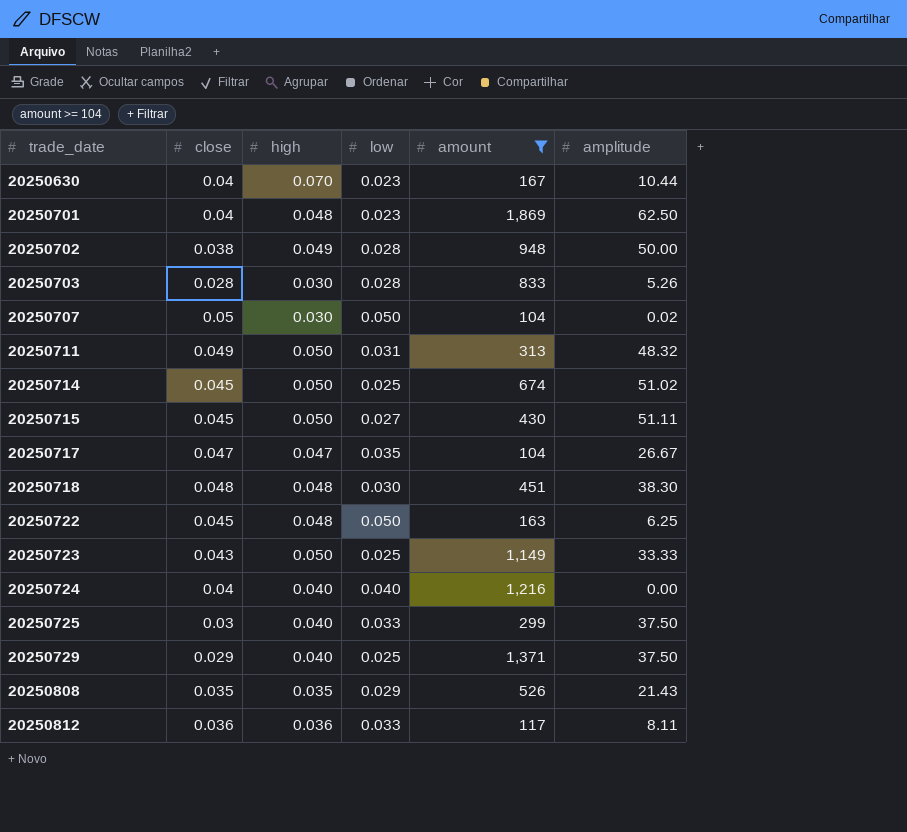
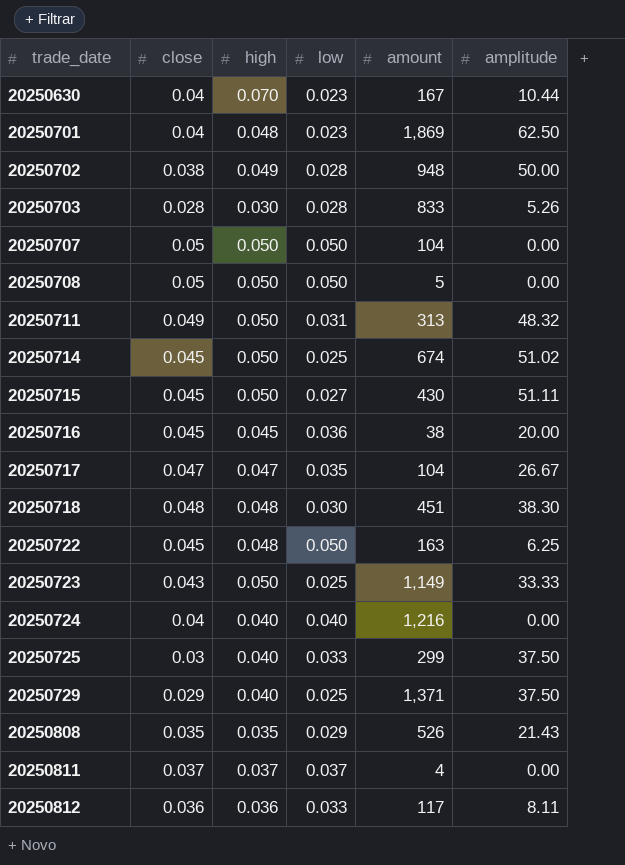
filter: amount >= 104 -> none
20250707 | high: 0.030 -> 0.050
20250707 | amplitude: 0.02 -> 0.00

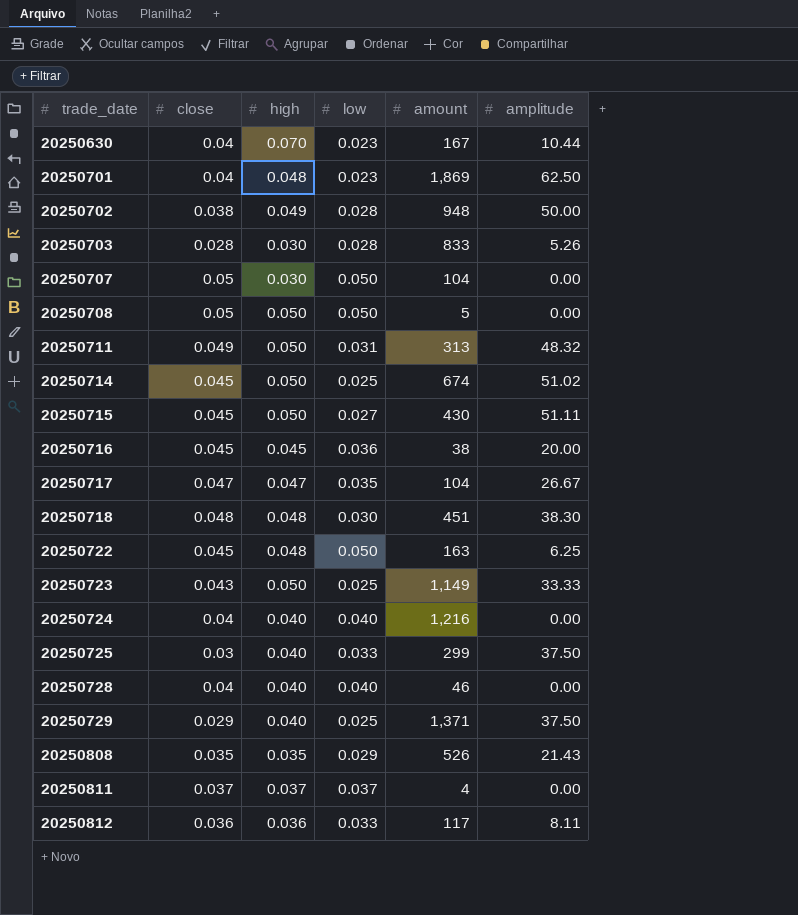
20250707 | high: 0.050 -> 0.030
row 20250728: none -> 0.04 | 0.040 | 0.040 | 46 | 0.00

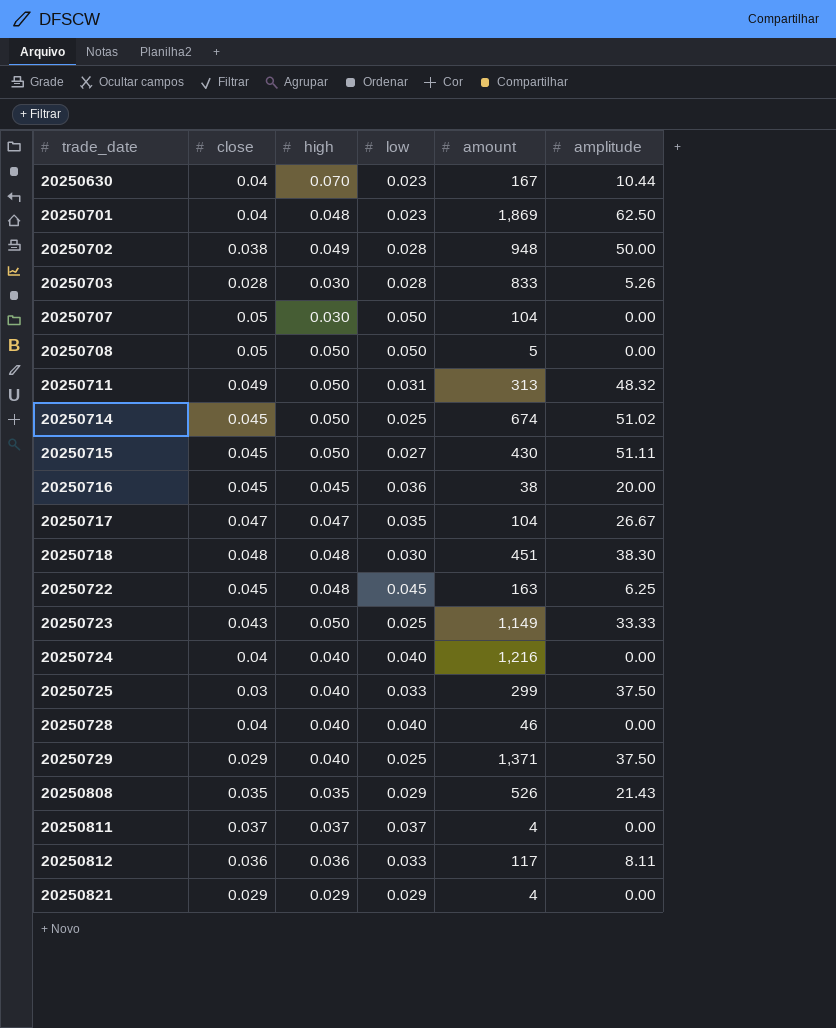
20250722 | low: 0.050 -> 0.045
row 20250821: none -> 0.029 | 0.029 | 0.029 | 4 | 0.00

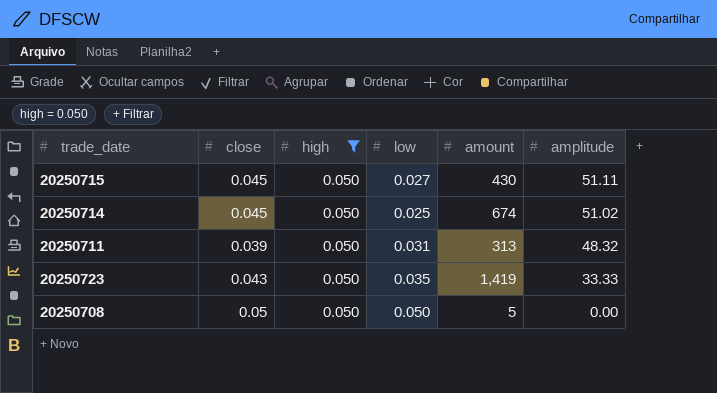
filter: none -> high = 0.050
row order: trade_date ascending -> amplitude descending
20250711 | close: 0.049 -> 0.039
20250723 | low: 0.025 -> 0.035
20250723 | amount: 1,149 -> 1,419

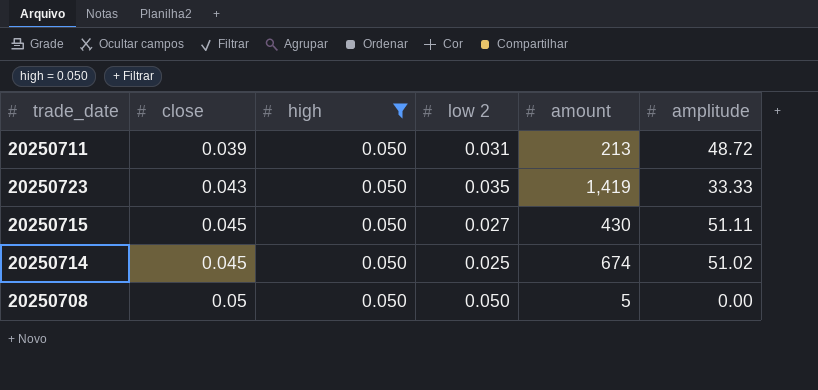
row order: amplitude descending -> close ascending
column name: low -> low 2
20250711 | amount: 313 -> 213
20250711 | amplitude: 48.32 -> 48.72

